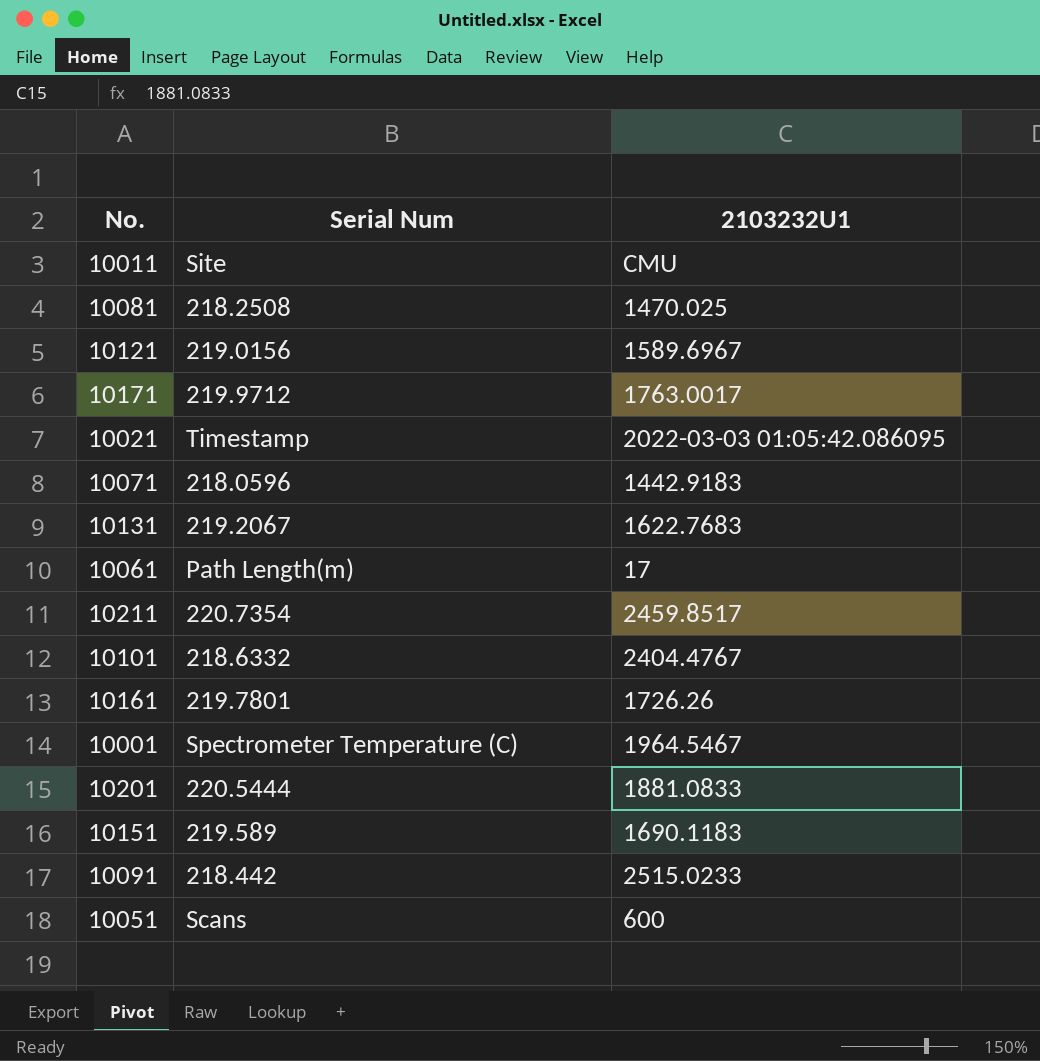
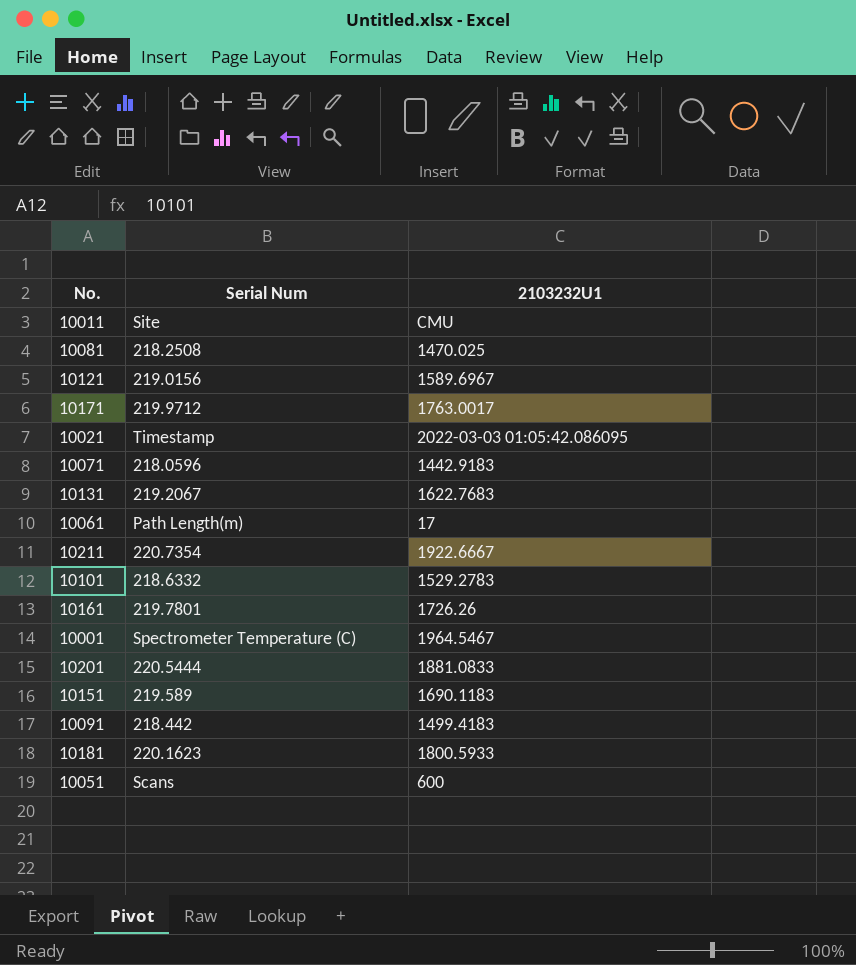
10211 | 2103232U1: 2459.8517 -> 1922.6667
10101 | 2103232U1: 2404.4767 -> 1529.2783
10091 | 2103232U1: 2515.0233 -> 1499.4183
row 10181: none -> 220.1623 | 1800.5933

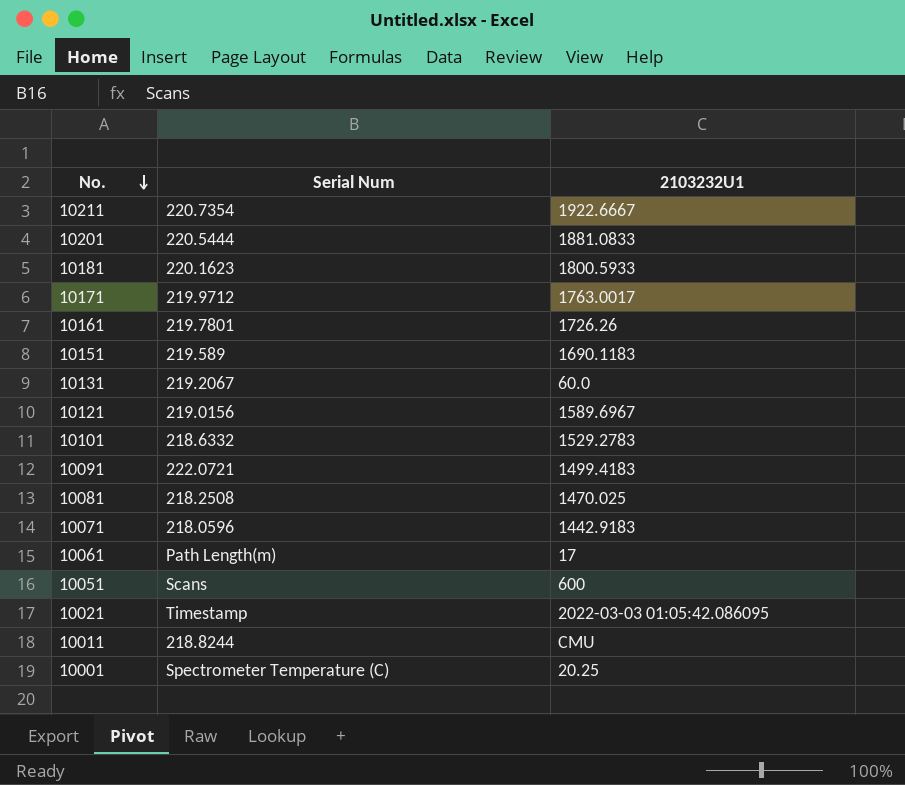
row order: none -> No. descending
10131 | 2103232U1: 1622.7683 -> 60.0
10091 | Serial Num: 218.442 -> 222.0721
10011 | Serial Num: Site -> 218.8244
10001 | 2103232U1: 1964.5467 -> 20.25

